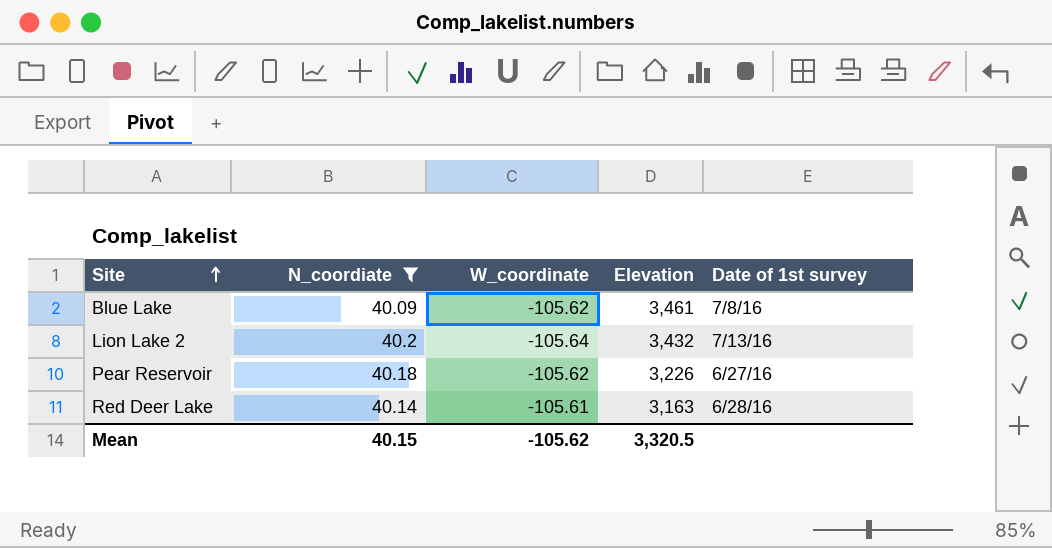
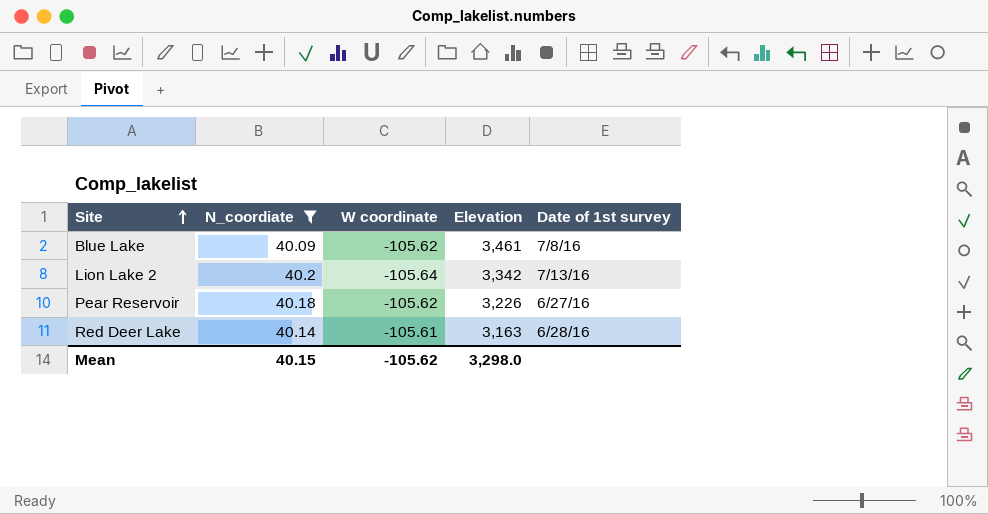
column name: W_coordinate -> W coordinate
Lion Lake 2 | Elevation: 3,432 -> 3,342
Mean | Elevation: 3,320.5 -> 3,298.0

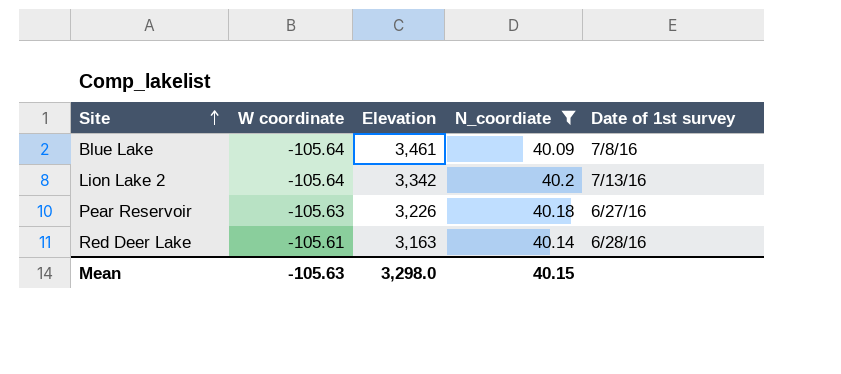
column N_coordiate | position: 2 -> 4
Blue Lake | W coordinate: -105.62 -> -105.64
Pear Reservoir | W coordinate: -105.62 -> -105.63
Mean | W coordinate: -105.62 -> -105.63

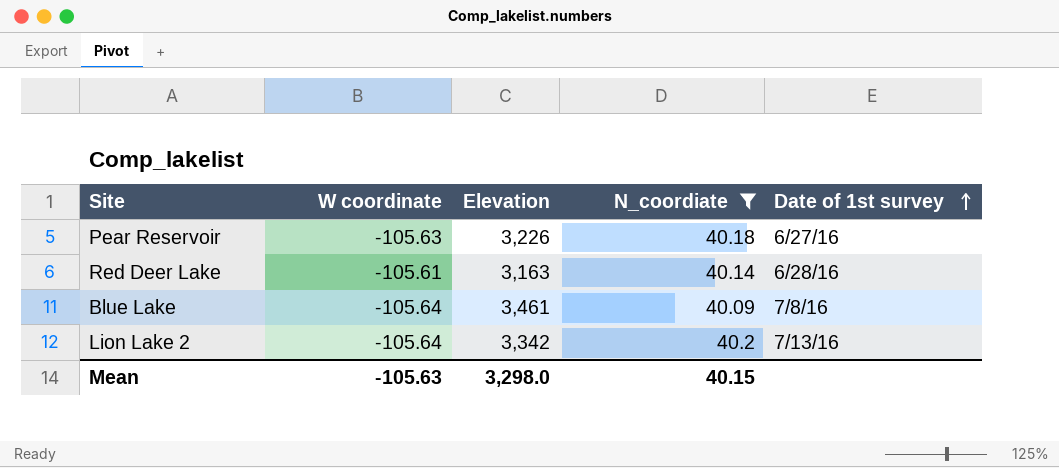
row order: Site ascending -> Date of 1st survey ascending

